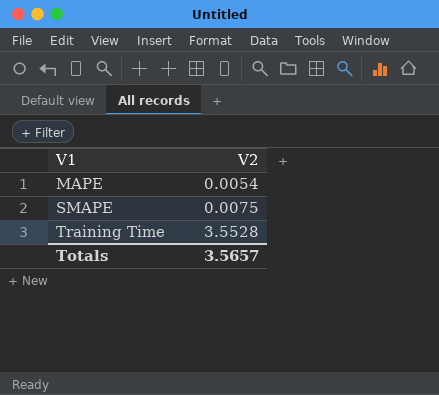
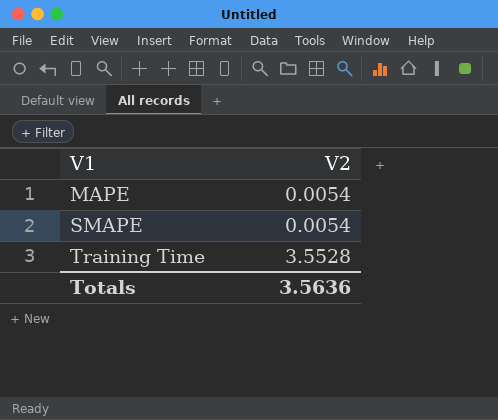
SMAPE | V2: 0.0075 -> 0.0054
Totals | V2: 3.5657 -> 3.5636

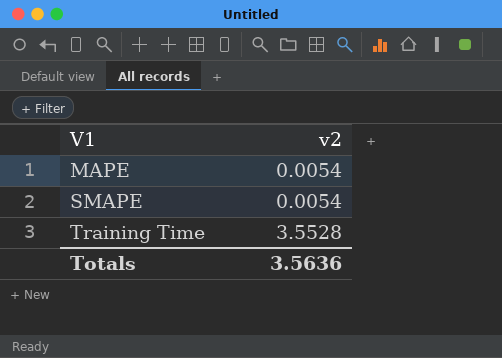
column name: V2 -> v2

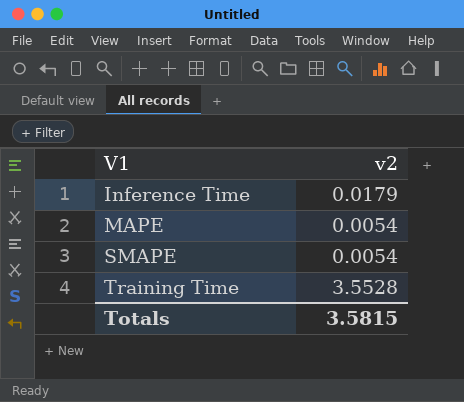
row Inference Time: none -> 0.0179
Totals | v2: 3.5636 -> 3.5815

